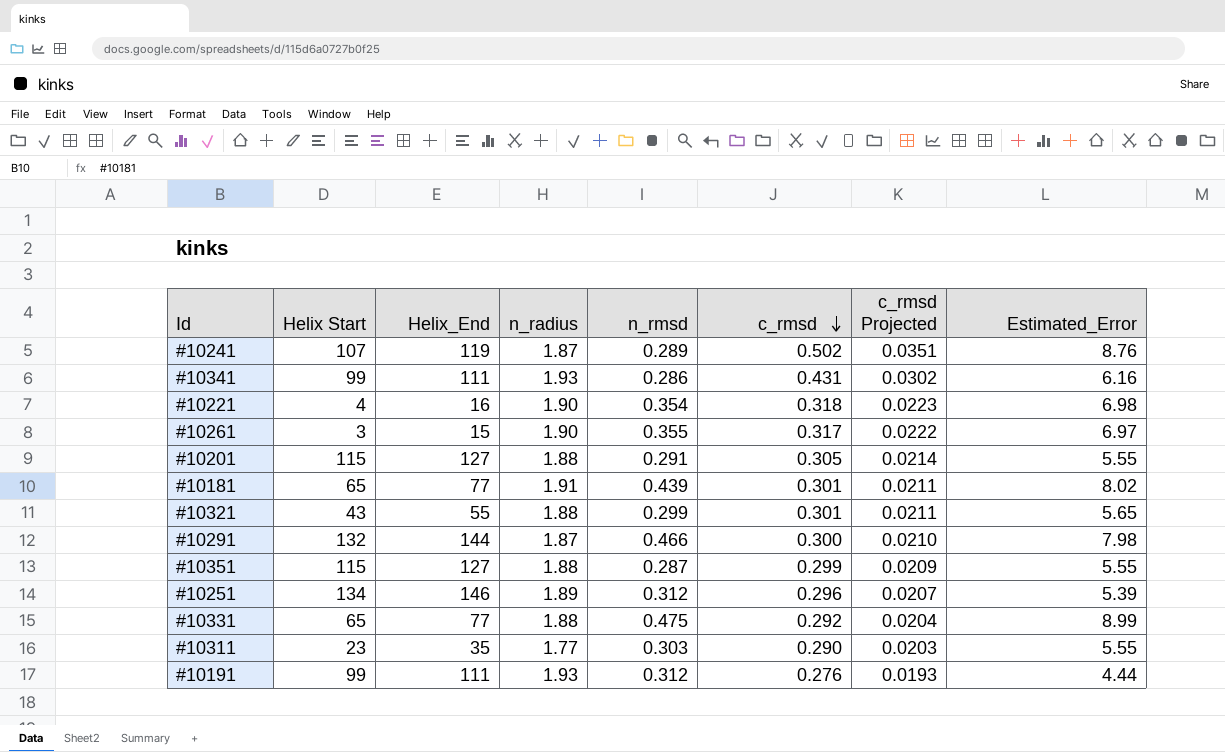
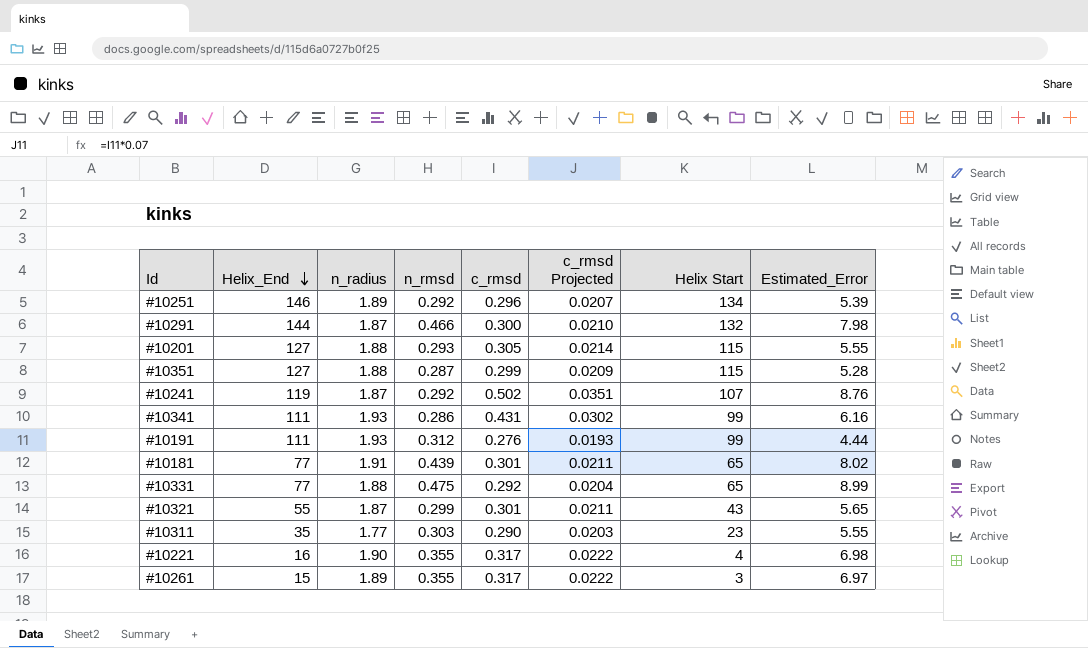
row order: c_rmsd descending -> Helix_End descending
column Helix Start | position: 2 -> 7
#10251 | n_rmsd: 0.312 -> 0.292
#10201 | n_rmsd: 0.291 -> 0.293
#10351 | Estimated_Error: 5.55 -> 5.28
#10241 | n_rmsd: 0.289 -> 0.292
#10321 | n_radius: 1.88 -> 1.87
#10221 | n_rmsd: 0.354 -> 0.355
#10221 | c_rmsd: 0.318 -> 0.317
#10221 | c_rmsd Projected: 0.0223 -> 0.0222
#10261 | n_radius: 1.90 -> 1.89

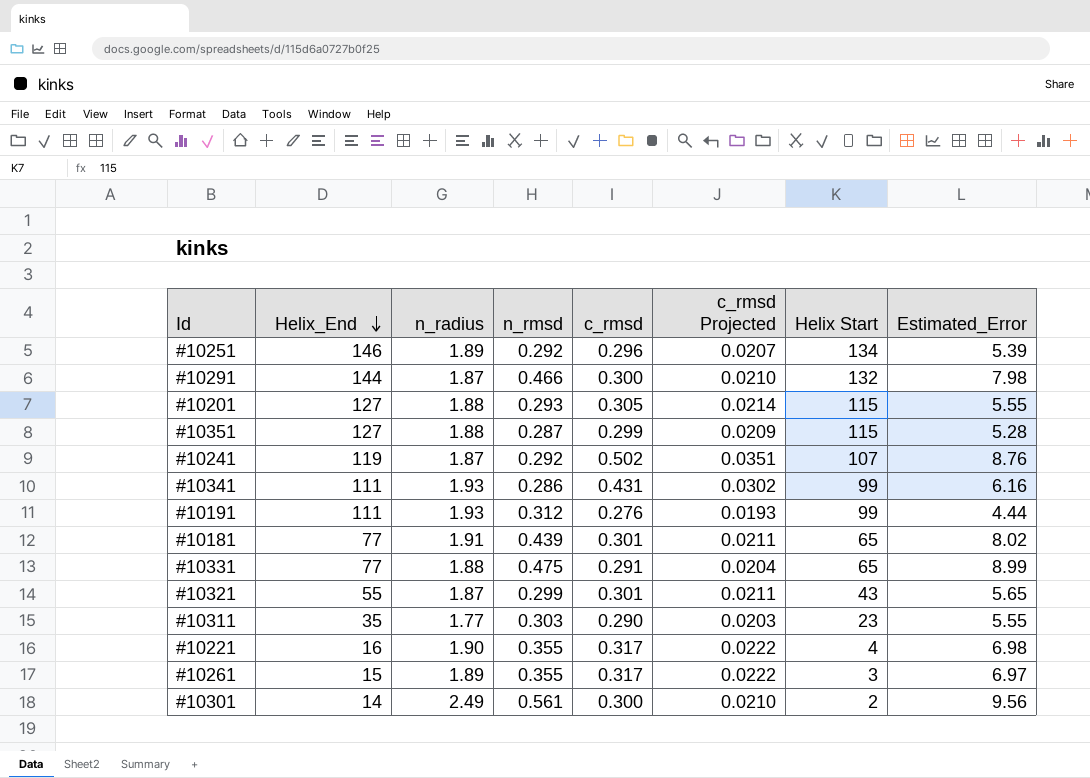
#10331 | c_rmsd: 0.292 -> 0.291
row #10301: none -> 14 | 2.49 | 0.561 | 0.300 | 0.0210 | 2 | 9.56

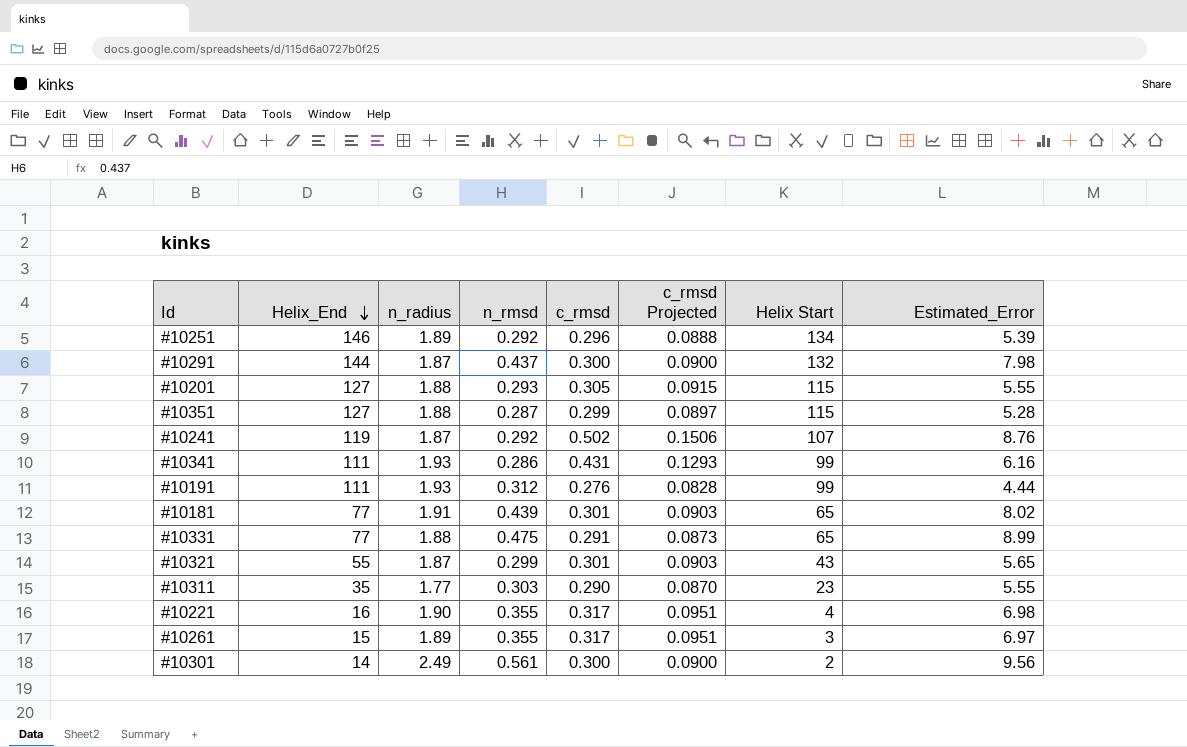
column c_rmsd Projected | formula: [c_rmsd] * 0.07 -> [c_rmsd] * 0.3
#10291 | n_rmsd: 0.466 -> 0.437

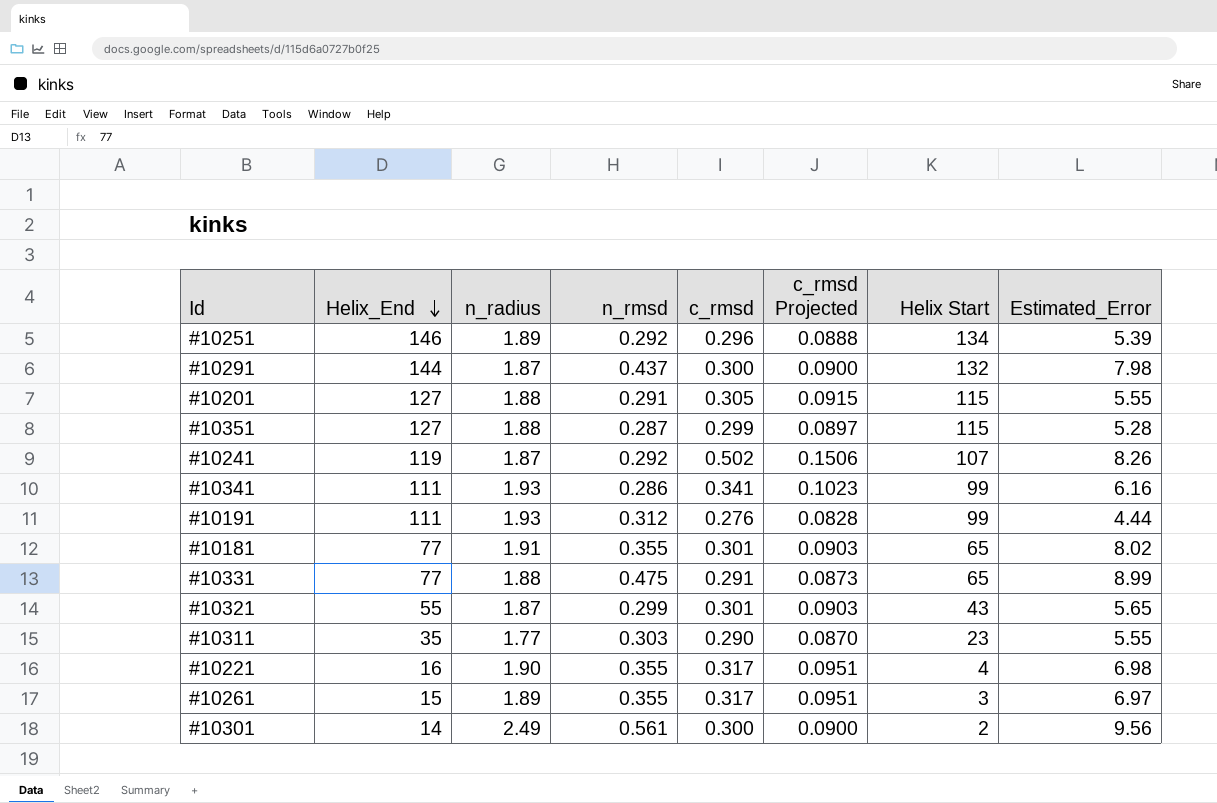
#10201 | n_rmsd: 0.293 -> 0.291
#10241 | Estimated_Error: 8.76 -> 8.26
#10341 | c_rmsd: 0.431 -> 0.341
#10341 | c_rmsd Projected: 0.1293 -> 0.1023
#10181 | n_rmsd: 0.439 -> 0.355

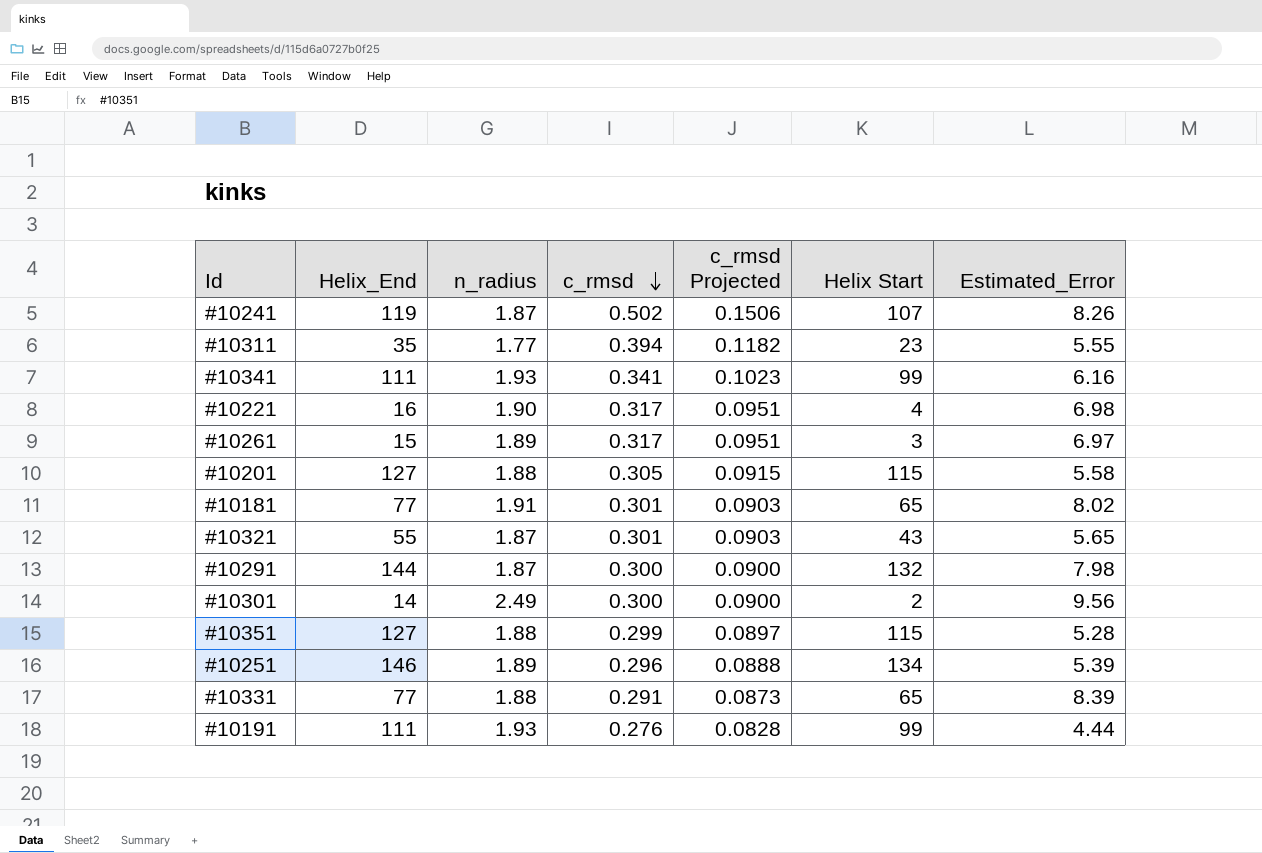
row order: Helix_End descending -> c_rmsd descending
column n_rmsd | position: 4 -> none
#10311 | c_rmsd: 0.290 -> 0.394
#10311 | c_rmsd Projected: 0.0870 -> 0.1182
#10201 | Estimated_Error: 5.55 -> 5.58
#10331 | Estimated_Error: 8.99 -> 8.39

